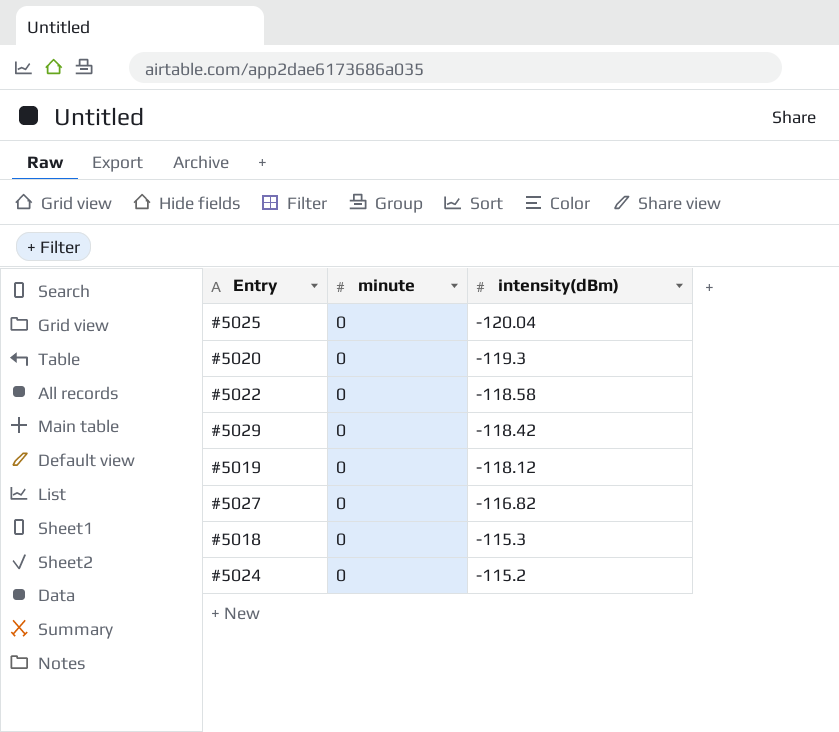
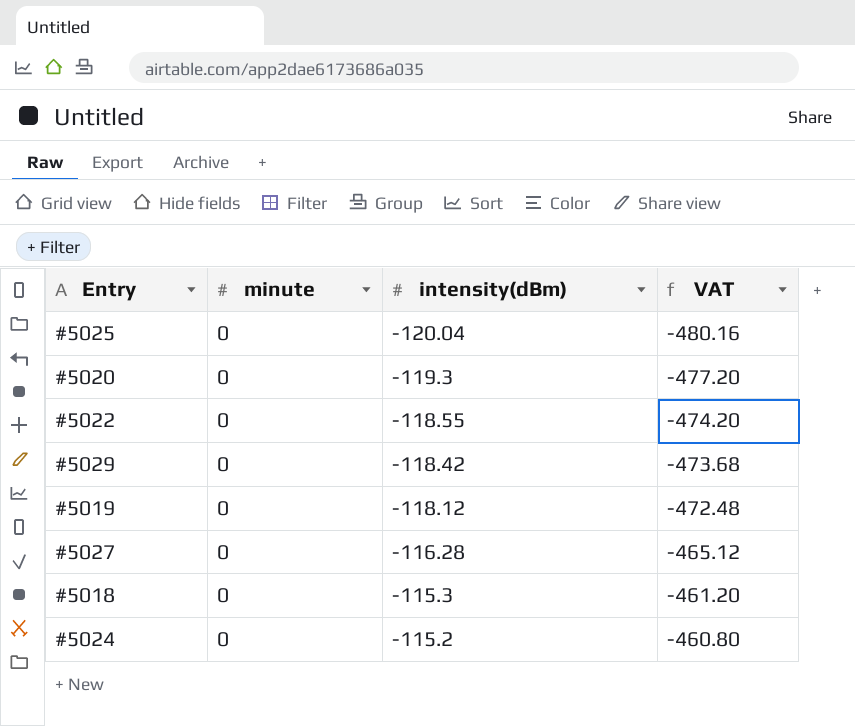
column VAT | formula: none -> [intensity(dBm)] * 4
#5022 | intensity(dBm): -118.58 -> -118.55
#5027 | intensity(dBm): -116.82 -> -116.28

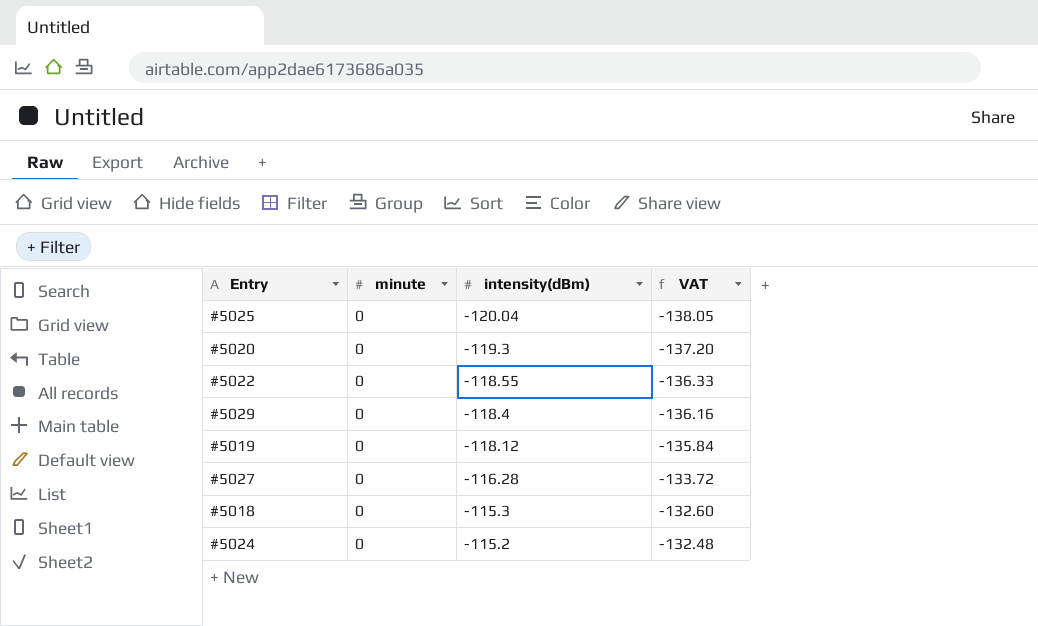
column VAT | formula: [intensity(dBm)] * 4 -> [intensity(dBm)] * 1.15
#5029 | intensity(dBm): -118.42 -> -118.4

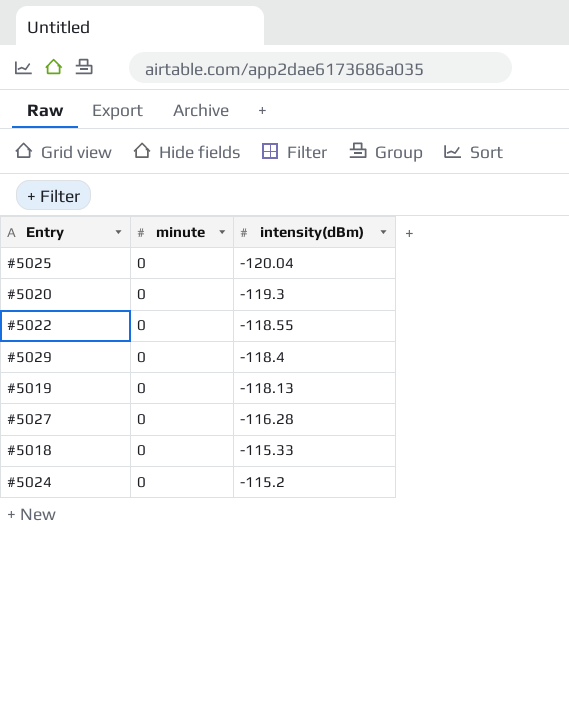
column VAT | formula: [intensity(dBm)] * 1.15 -> none
#5019 | intensity(dBm): -118.12 -> -118.13
#5018 | intensity(dBm): -115.3 -> -115.33

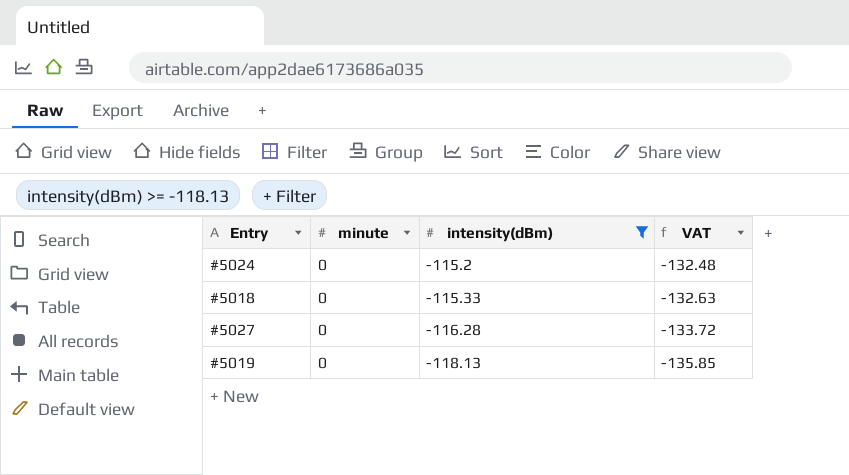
filter: none -> intensity(dBm) >= -118.13
row order: intensity(dBm) ascending -> intensity(dBm) descending
column VAT | formula: none -> [intensity(dBm)] * 1.15

